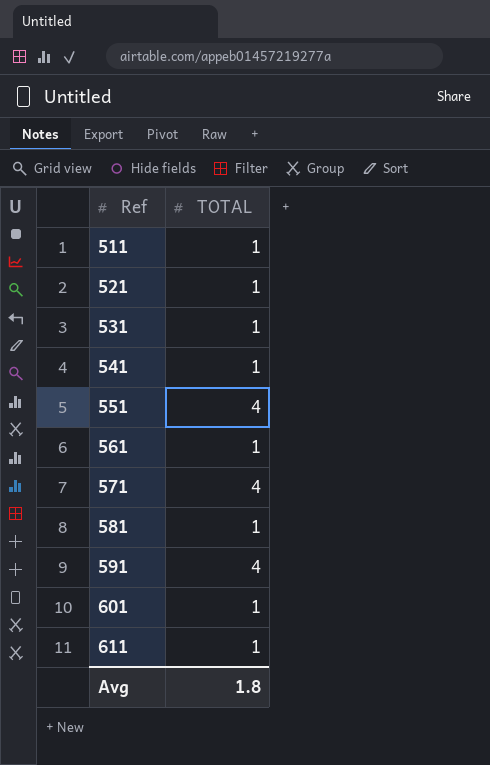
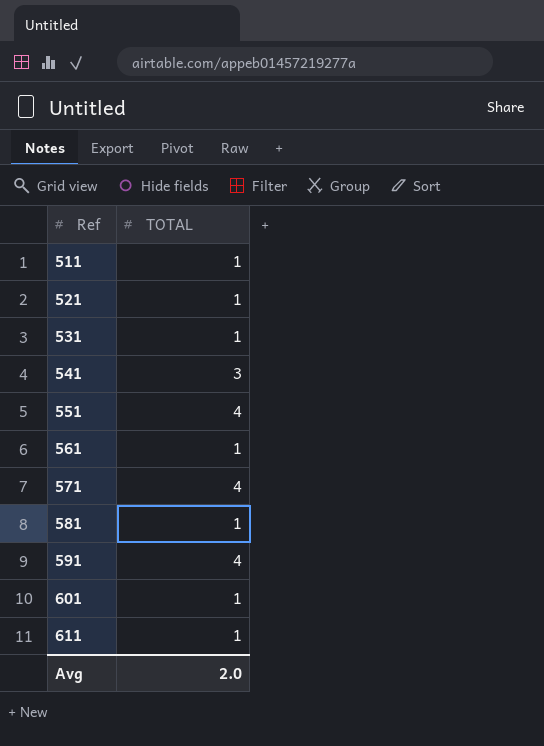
541 | TOTAL: 1 -> 3
Avg | TOTAL: 1.8 -> 2.0

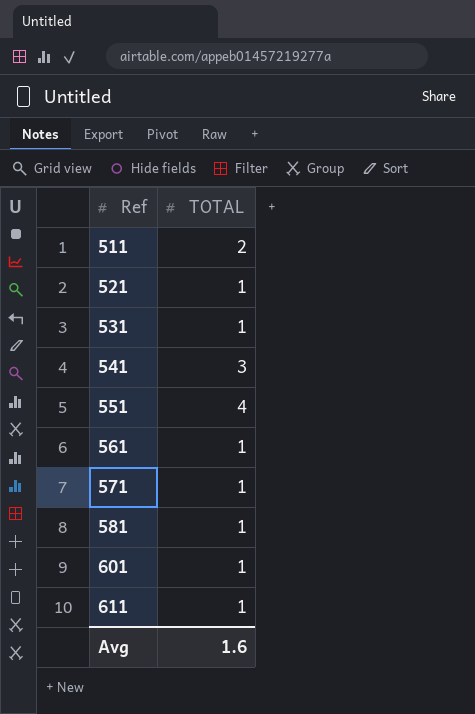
row 591: 4 -> none
511 | TOTAL: 1 -> 2
571 | TOTAL: 4 -> 1
Avg | TOTAL: 2.0 -> 1.6

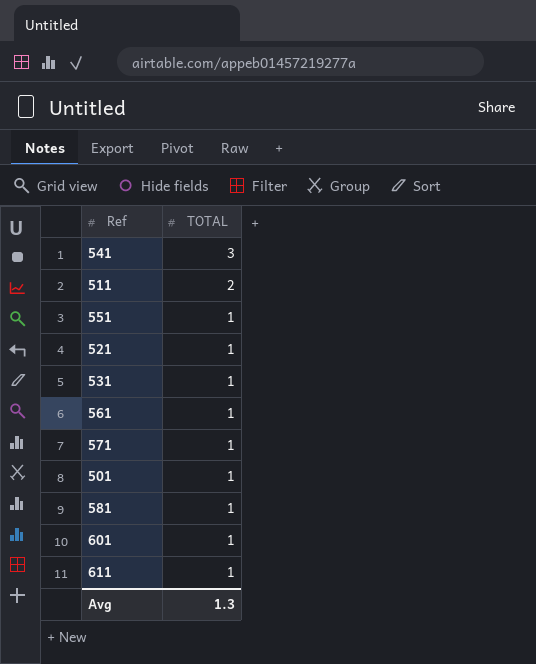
row order: Ref ascending -> TOTAL descending
551 | TOTAL: 4 -> 1
row 501: none -> 1
Avg | TOTAL: 1.6 -> 1.3

